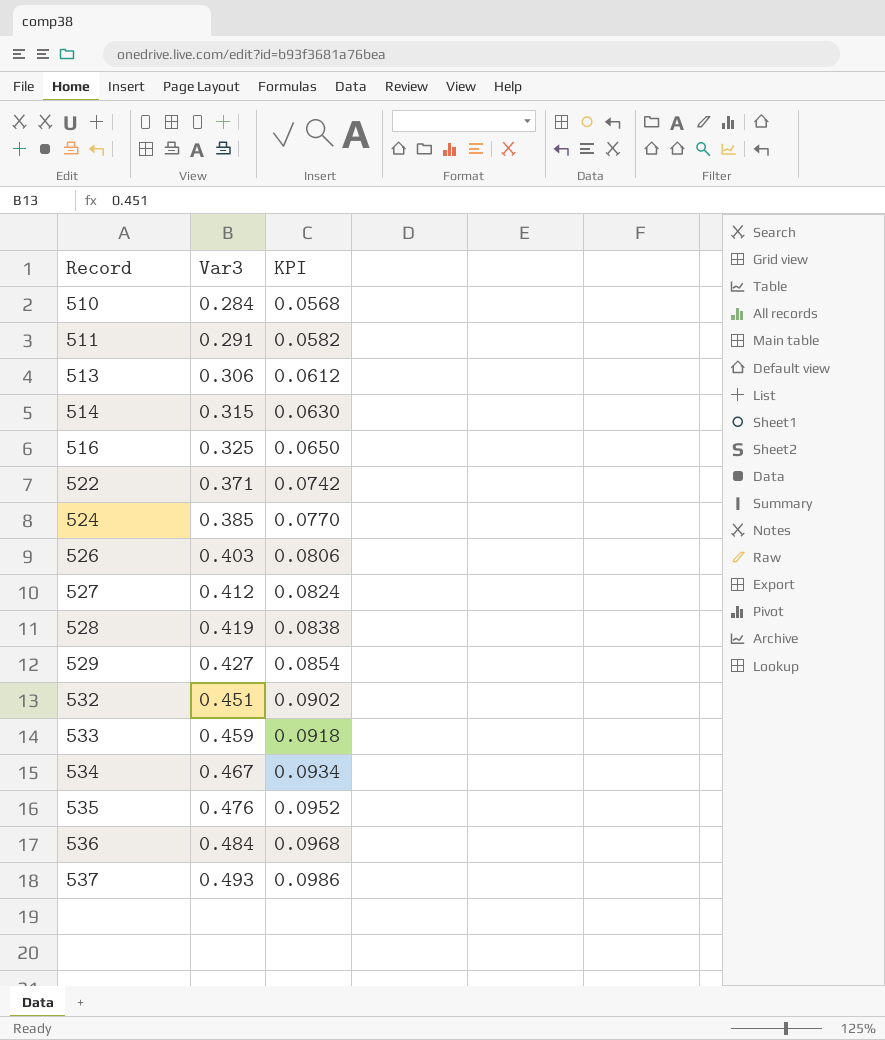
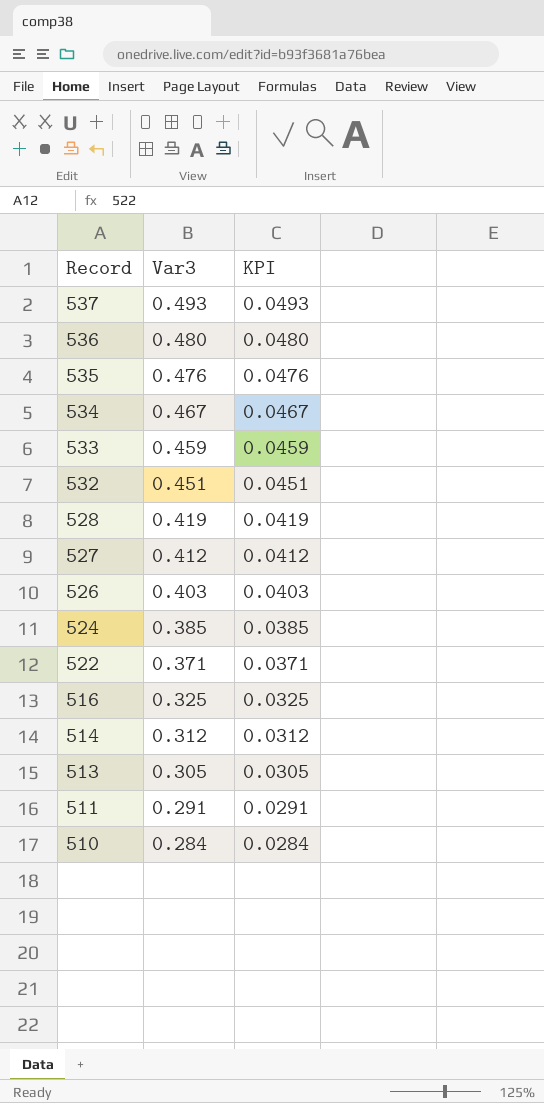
row order: Record ascending -> Record descending
column KPI | formula: [Var3] * 0.2 -> [Var3] * 0.1
row 529: 0.427 | 0.0854 -> none
536 | Var3: 0.484 -> 0.480
514 | Var3: 0.315 -> 0.312
513 | Var3: 0.306 -> 0.305

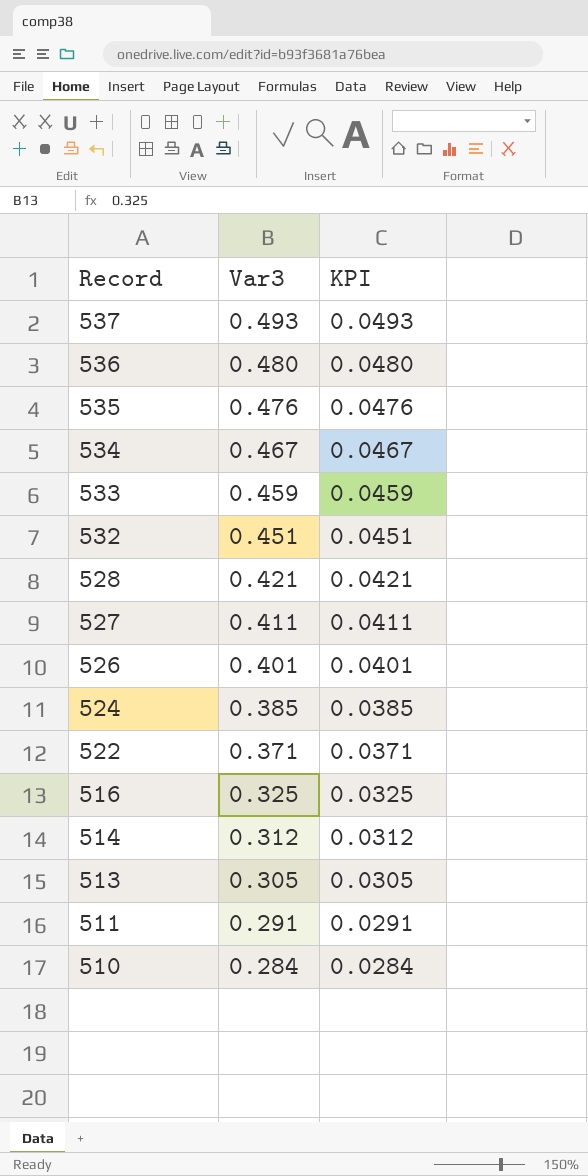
528 | Var3: 0.419 -> 0.421
528 | KPI: 0.0419 -> 0.0421
527 | Var3: 0.412 -> 0.411
527 | KPI: 0.0412 -> 0.0411
526 | Var3: 0.403 -> 0.401
526 | KPI: 0.0403 -> 0.0401

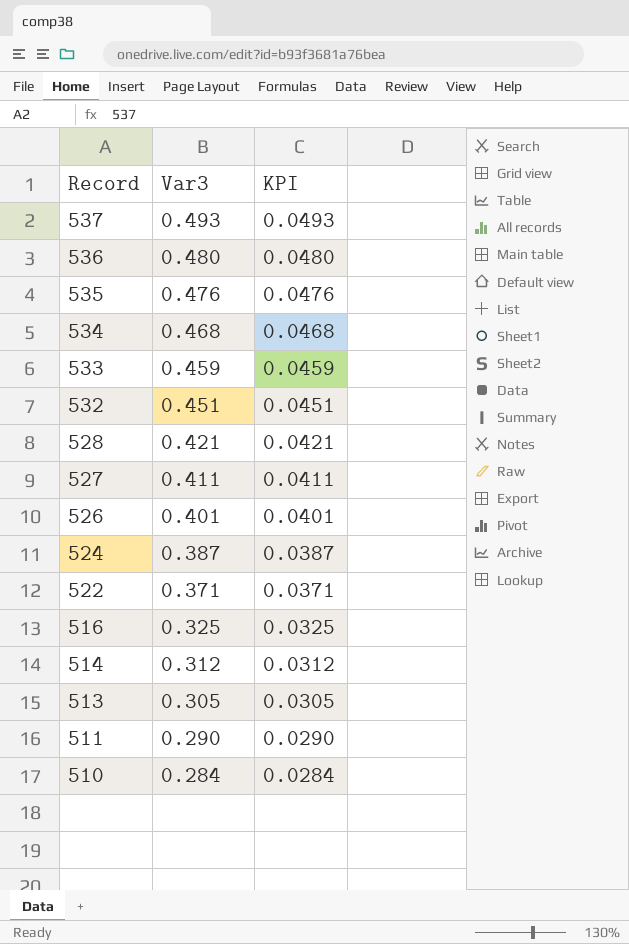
534 | Var3: 0.467 -> 0.468
534 | KPI: 0.0467 -> 0.0468
524 | Var3: 0.385 -> 0.387
524 | KPI: 0.0385 -> 0.0387
511 | Var3: 0.291 -> 0.290
511 | KPI: 0.0291 -> 0.0290

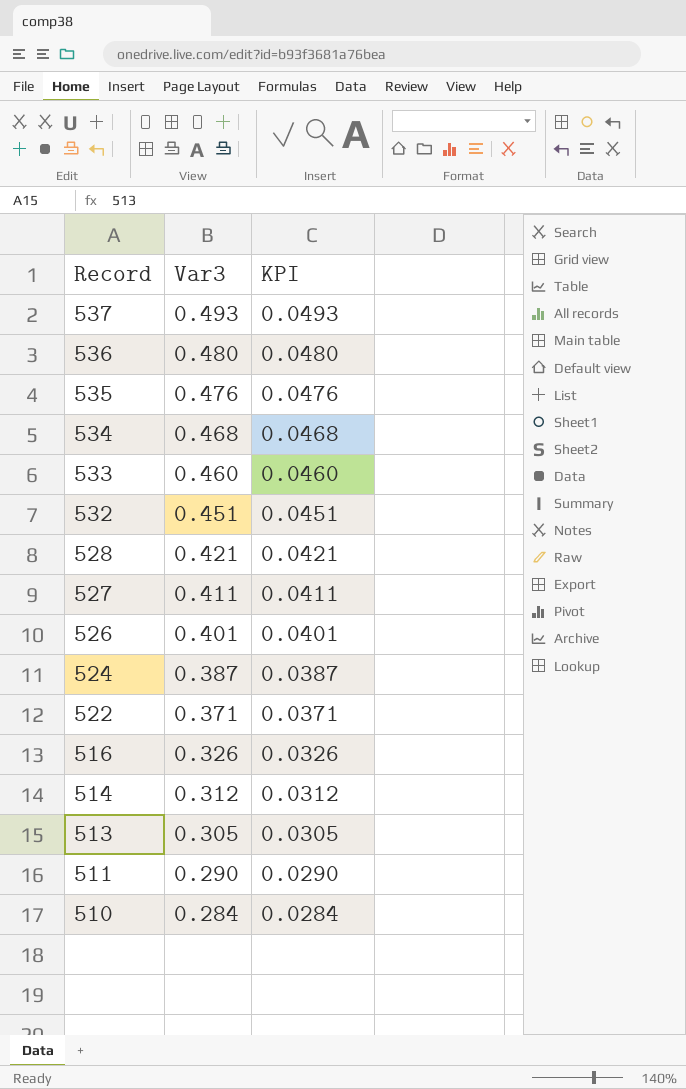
533 | Var3: 0.459 -> 0.460
533 | KPI: 0.0459 -> 0.0460
516 | Var3: 0.325 -> 0.326
516 | KPI: 0.0325 -> 0.0326

